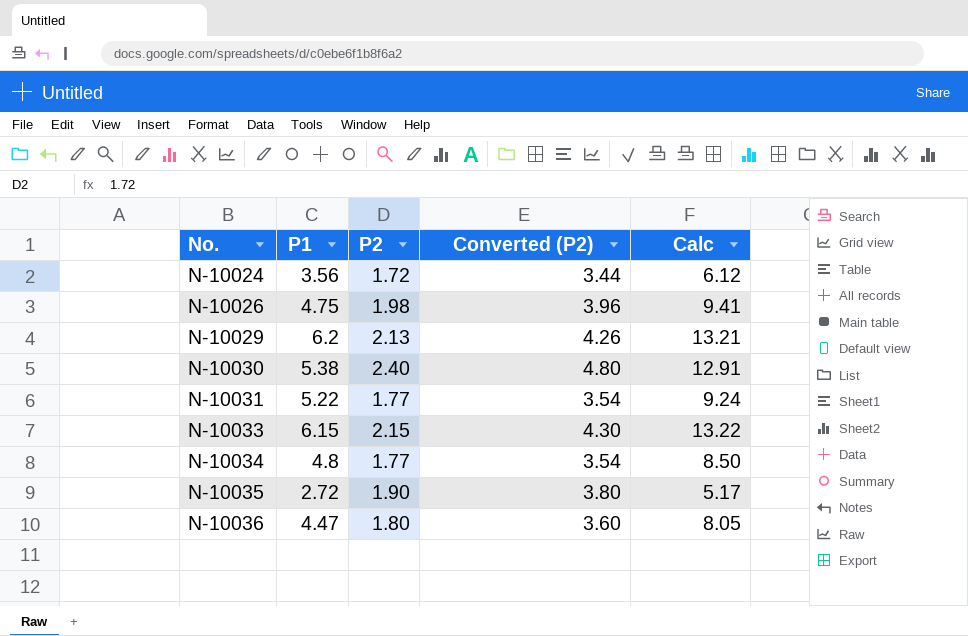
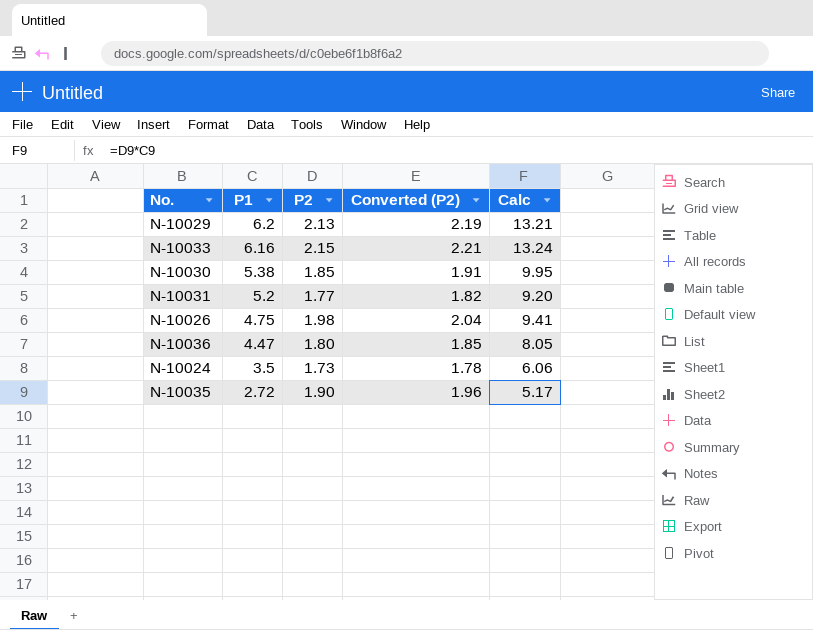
row order: No. ascending -> P1 descending
column Converted (P2) | formula: [P2] * 2 -> [P2] * 1.03
row N-10034: 4.8 | 1.77 | 3.54 | 8.50 -> none
N-10033 | P1: 6.15 -> 6.16
N-10033 | Calc: 13.22 -> 13.24
N-10030 | P2: 2.40 -> 1.85
N-10030 | Calc: 12.91 -> 9.95
N-10031 | P1: 5.22 -> 5.2
N-10031 | Calc: 9.24 -> 9.20
N-10024 | P1: 3.56 -> 3.5
N-10024 | P2: 1.72 -> 1.73
N-10024 | Calc: 6.12 -> 6.06

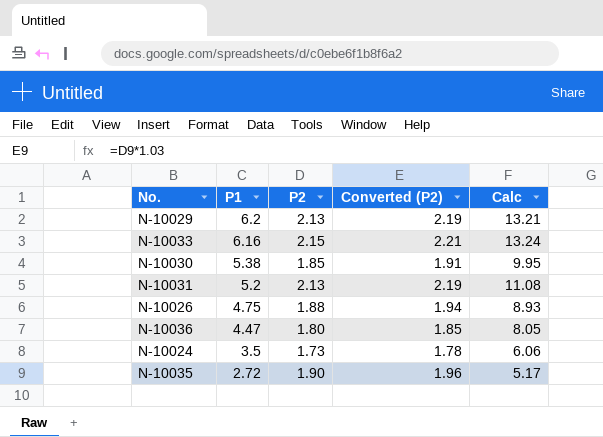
N-10031 | P2: 1.77 -> 2.13
N-10031 | Converted (P2): 1.82 -> 2.19
N-10031 | Calc: 9.20 -> 11.08
N-10026 | P2: 1.98 -> 1.88
N-10026 | Converted (P2): 2.04 -> 1.94
N-10026 | Calc: 9.41 -> 8.93

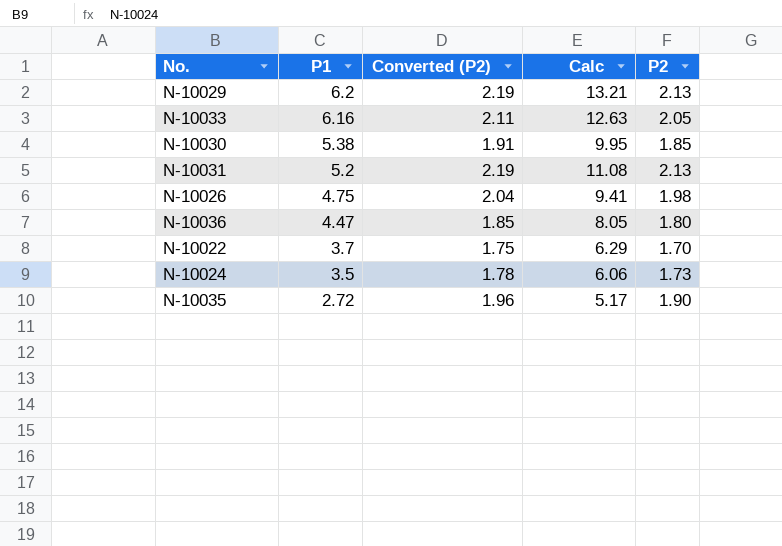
column P2 | position: 3 -> 5
N-10033 | Converted (P2): 2.21 -> 2.11
N-10033 | Calc: 13.24 -> 12.63
N-10033 | P2: 2.15 -> 2.05
N-10026 | Converted (P2): 1.94 -> 2.04
N-10026 | Calc: 8.93 -> 9.41
N-10026 | P2: 1.88 -> 1.98
row N-10022: none -> 3.7 | 1.75 | 6.29 | 1.70

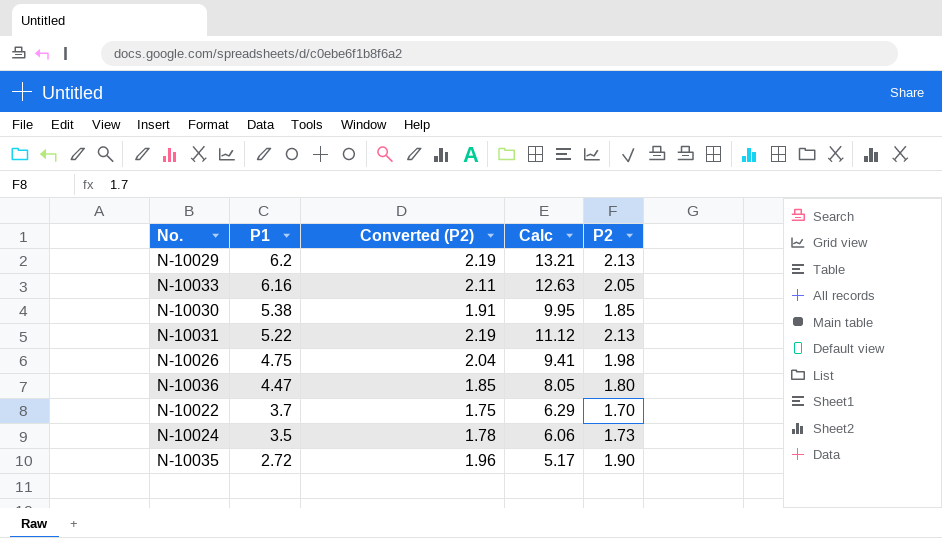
N-10031 | P1: 5.2 -> 5.22
N-10031 | Calc: 11.08 -> 11.12

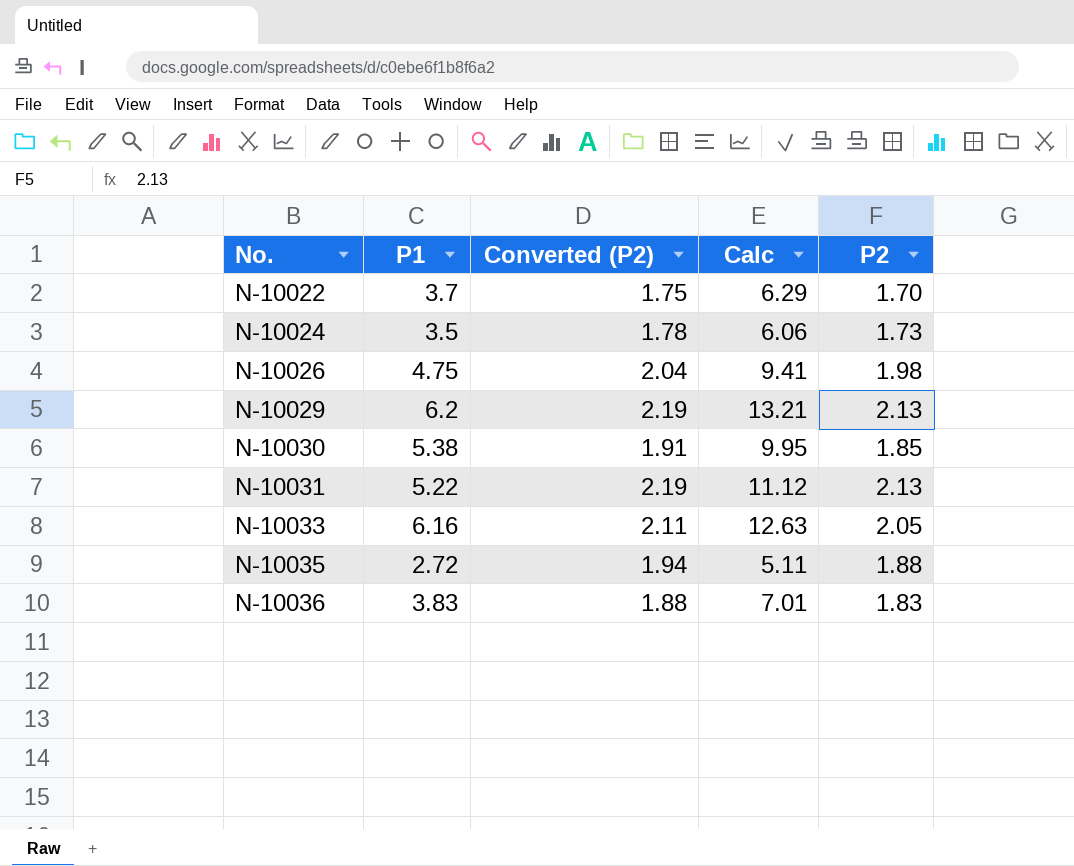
row order: P1 descending -> No. ascending
N-10035 | Converted (P2): 1.96 -> 1.94
N-10035 | Calc: 5.17 -> 5.11
N-10035 | P2: 1.90 -> 1.88
N-10036 | P1: 4.47 -> 3.83
N-10036 | Converted (P2): 1.85 -> 1.88
N-10036 | Calc: 8.05 -> 7.01
N-10036 | P2: 1.80 -> 1.83

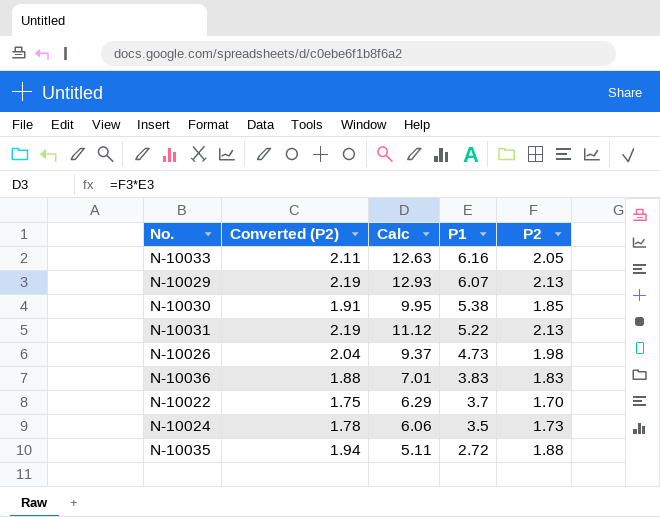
row order: No. ascending -> P1 descending
column P1 | position: 2 -> 4
N-10029 | Calc: 13.21 -> 12.93
N-10029 | P1: 6.2 -> 6.07
N-10026 | Calc: 9.41 -> 9.37
N-10026 | P1: 4.75 -> 4.73

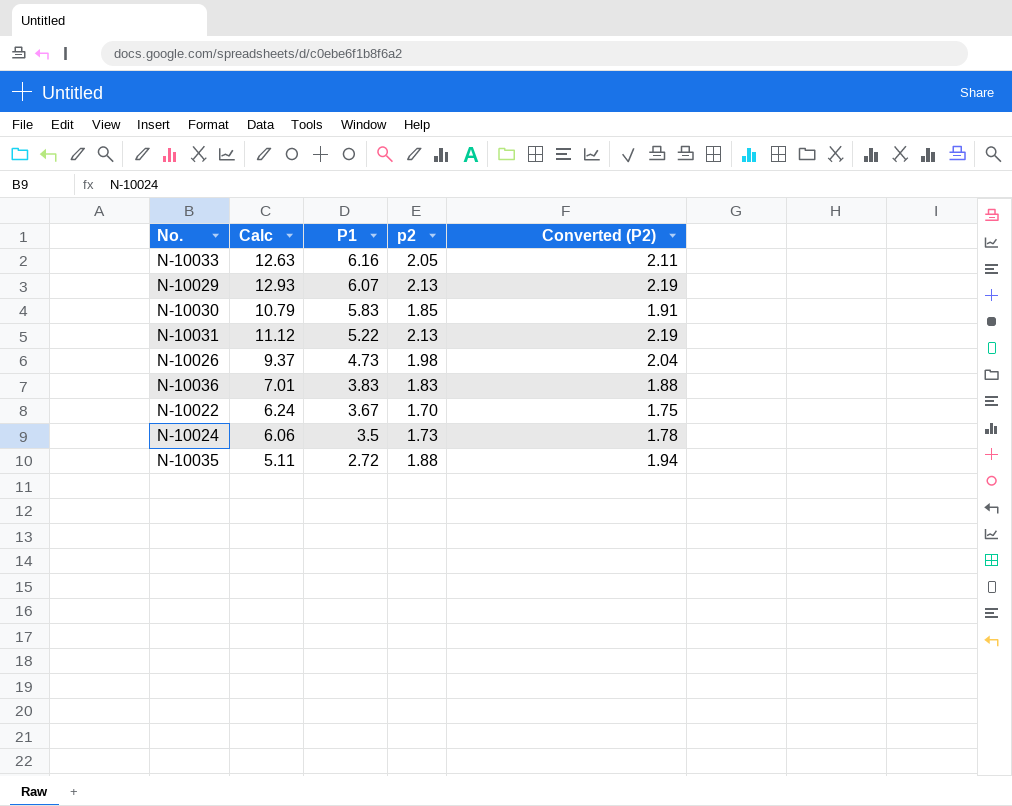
column name: P2 -> p2
column Converted (P2) | position: 2 -> 5
N-10030 | Calc: 9.95 -> 10.79
N-10030 | P1: 5.38 -> 5.83
N-10022 | Calc: 6.29 -> 6.24
N-10022 | P1: 3.7 -> 3.67

